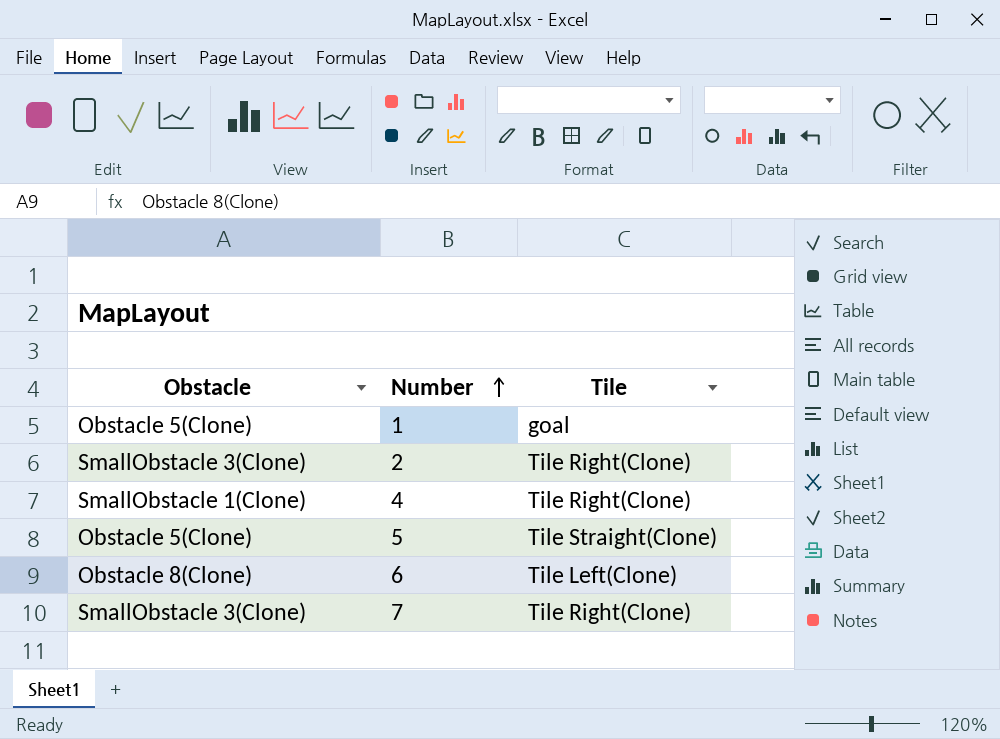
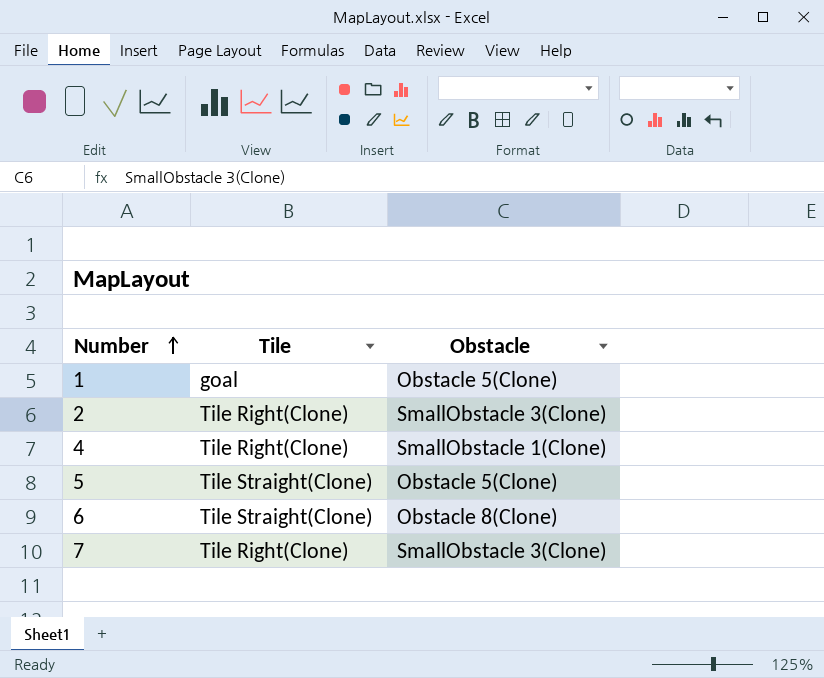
column Obstacle | position: 1 -> 3
6 | Tile: Tile Left(Clone) -> Tile Straight(Clone)

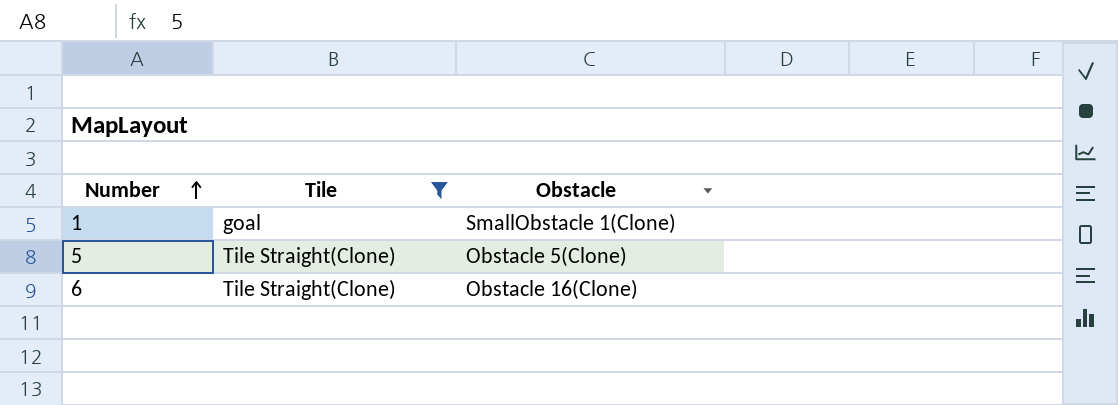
filter: none -> Tile != Tile Right(Clone)
1 | Obstacle: Obstacle 5(Clone) -> SmallObstacle 1(Clone)
6 | Obstacle: Obstacle 8(Clone) -> Obstacle 16(Clone)

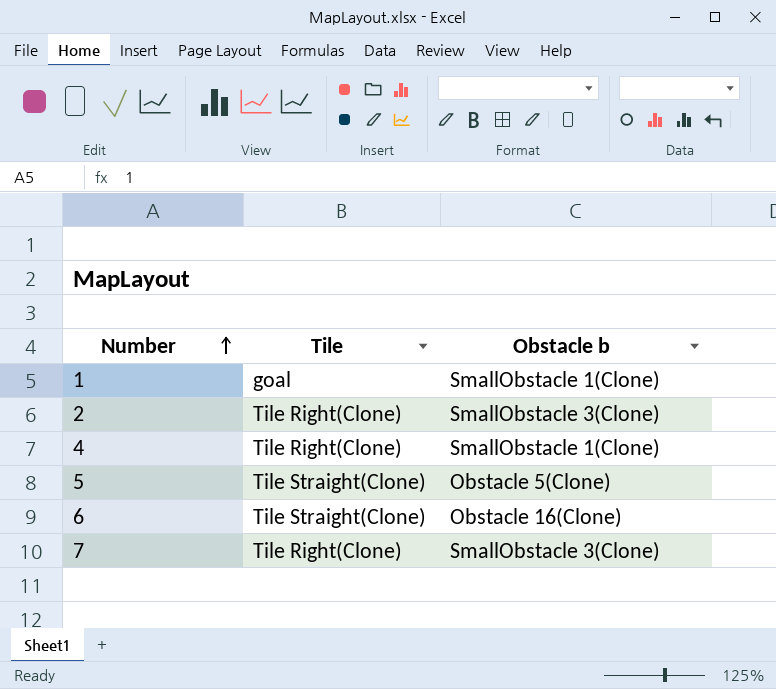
filter: Tile != Tile Right(Clone) -> none
column name: Obstacle -> Obstacle b

